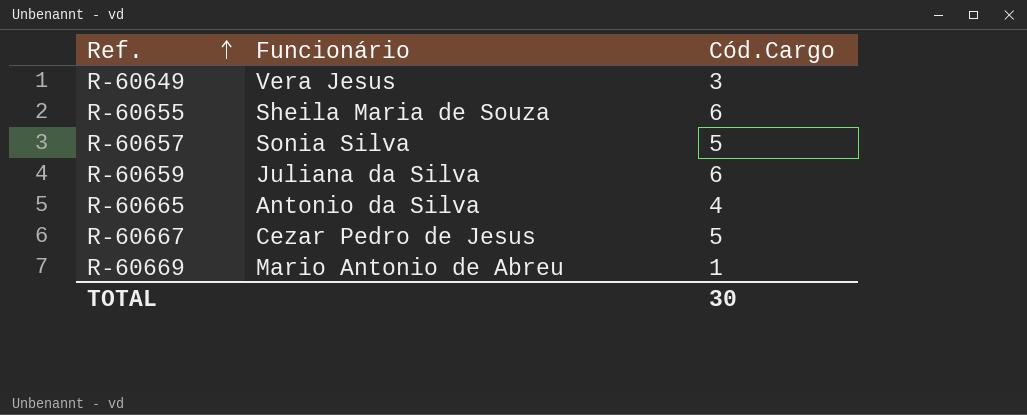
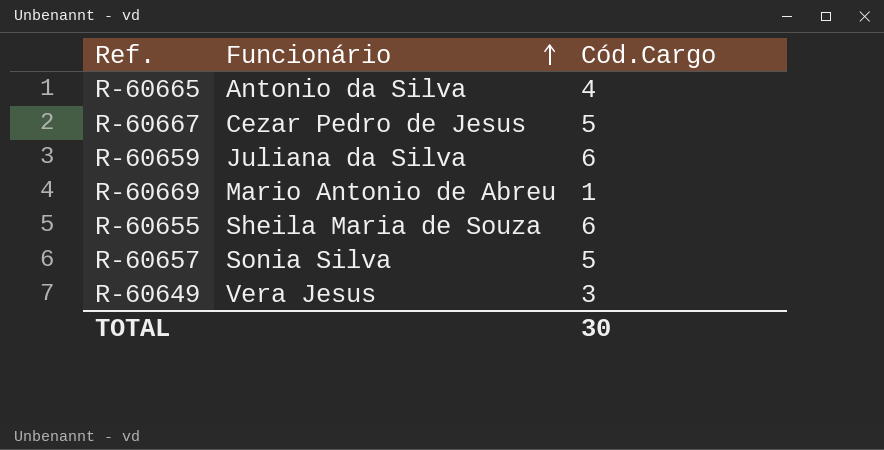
row order: Ref. ascending -> Funcionário ascending

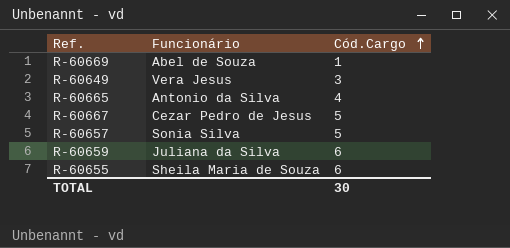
row order: Funcionário ascending -> Cód.Cargo ascending
R-60669 | Funcionário: Mario Antonio de Abreu -> Abel de Souza

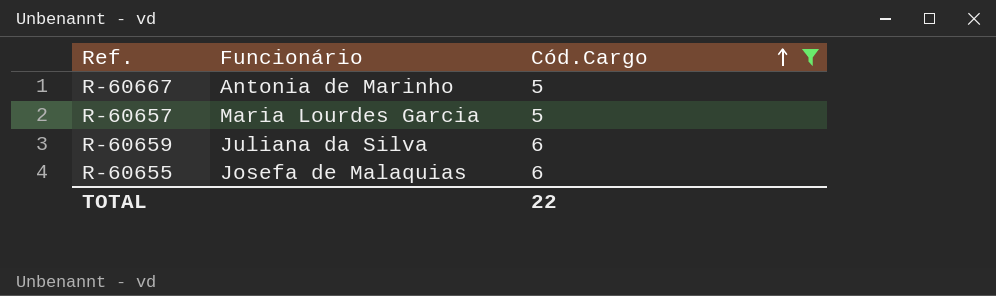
filter: none -> Cód.Cargo >= 5
R-60667 | Funcionário: Cezar Pedro de Jesus -> Antonia de Marinho
R-60657 | Funcionário: Sonia Silva -> Maria Lourdes Garcia
R-60655 | Funcionário: Sheila Maria de Souza -> Josefa de Malaquias
TOTAL | Cód.Cargo: 30 -> 22

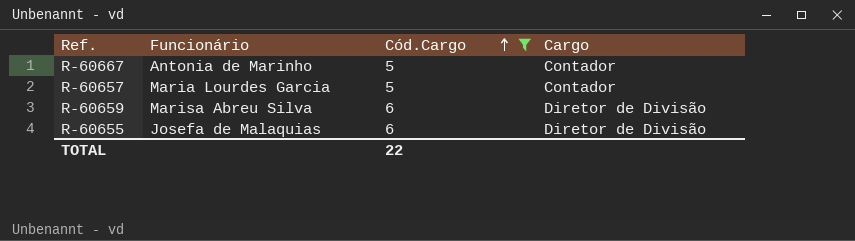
column Cargo | position: none -> 4
R-60659 | Funcionário: Juliana da Silva -> Marisa Abreu Silva

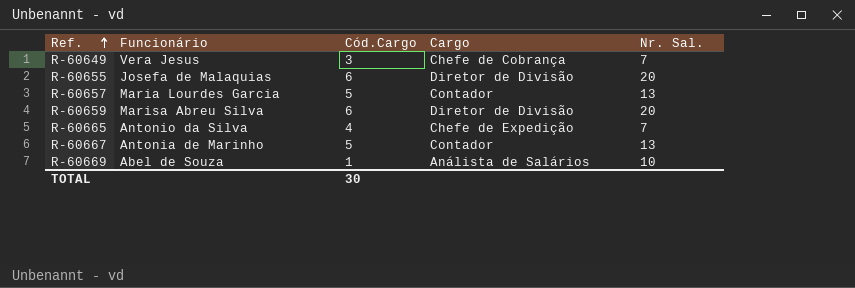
filter: Cód.Cargo >= 5 -> none
row order: Cód.Cargo ascending -> Ref. ascending
column Nr. Sal. | position: none -> 5
TOTAL | Cód.Cargo: 22 -> 30

